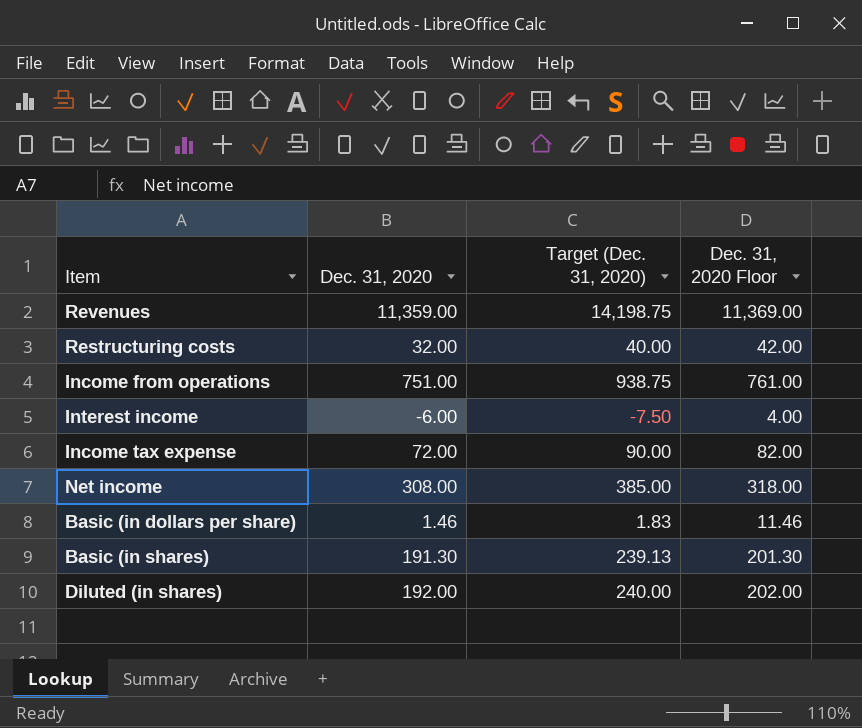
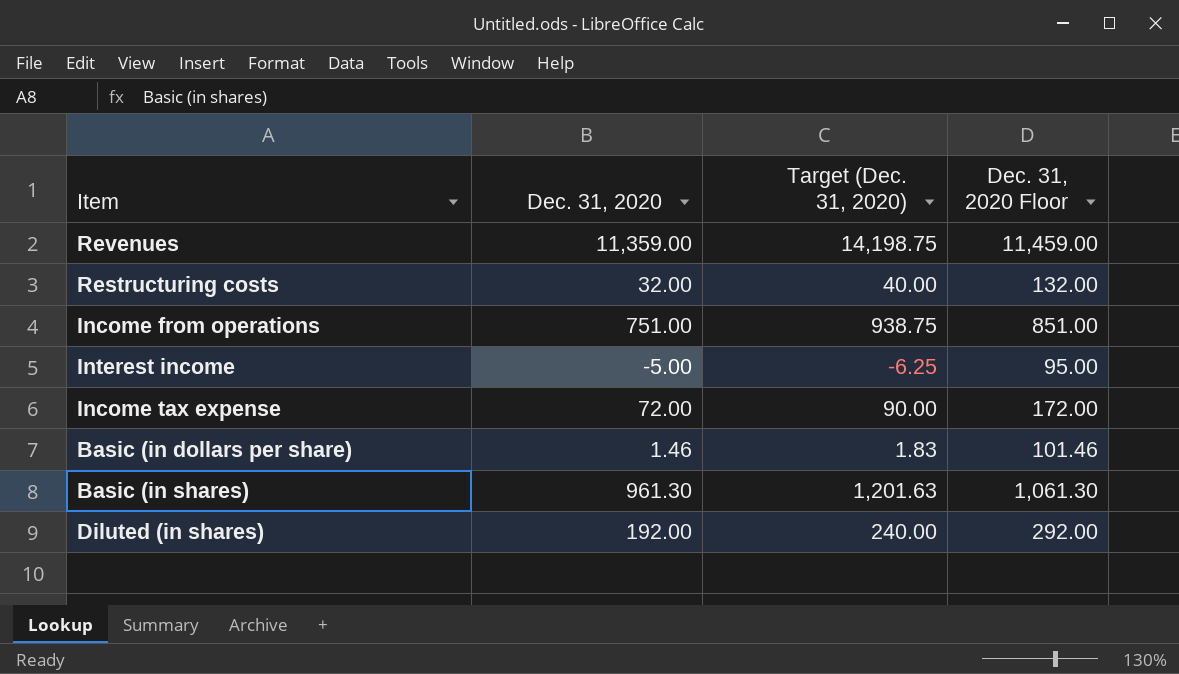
column Dec. 31, 2020 Floor | formula: [Dec. 31, 2020] + 10 -> [Dec. 31, 2020] + 100
row Net income: 308.00 | 385.00 | 318.00 -> none
Interest income | Dec. 31, 2020: -6.00 -> -5.00
Interest income | Target (Dec. 31, 2020): -7.50 -> -6.25
Basic (in shares) | Dec. 31, 2020: 191.30 -> 961.30
Basic (in shares) | Target (Dec. 31, 2020): 239.13 -> 1,201.63

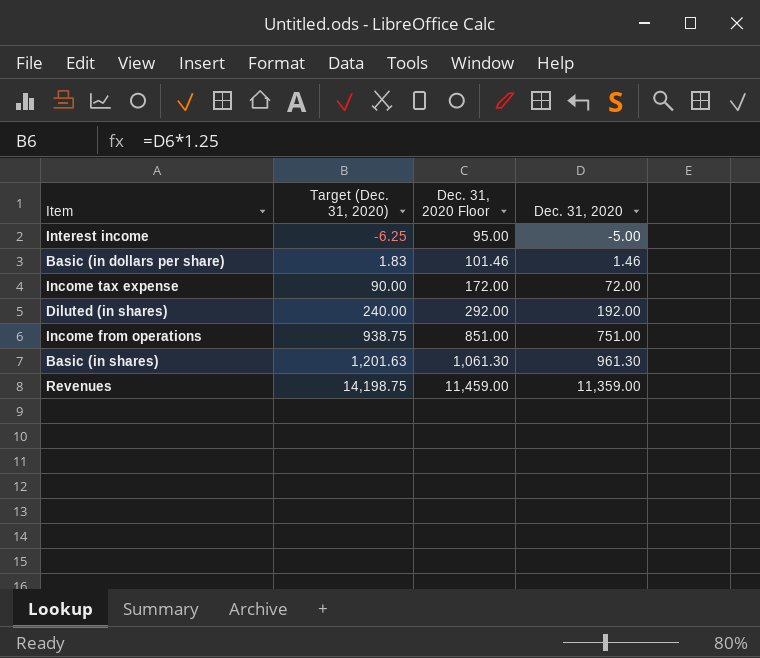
row order: none -> Target (Dec. 31, 2020) ascending
column Dec. 31, 2020 | position: 2 -> 4
row Restructuring costs: 32.00 | 40.00 | 132.00 -> none

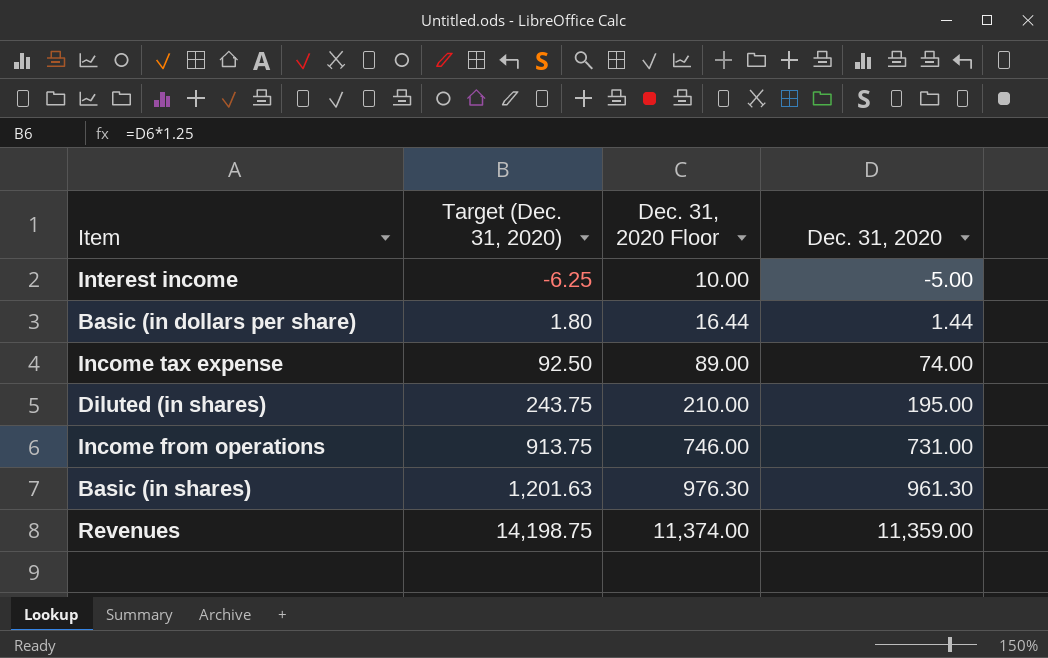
column Dec. 31, 2020 Floor | formula: [Dec. 31, 2020] + 100 -> [Dec. 31, 2020] + 15
Basic (in dollars per share) | Target (Dec. 31, 2020): 1.83 -> 1.80
Basic (in dollars per share) | Dec. 31, 2020: 1.46 -> 1.44
Income tax expense | Target (Dec. 31, 2020): 90.00 -> 92.50
Income tax expense | Dec. 31, 2020: 72.00 -> 74.00
Diluted (in shares) | Target (Dec. 31, 2020): 240.00 -> 243.75
Diluted (in shares) | Dec. 31, 2020: 192.00 -> 195.00
Income from operations | Target (Dec. 31, 2020): 938.75 -> 913.75
Income from operations | Dec. 31, 2020: 751.00 -> 731.00

